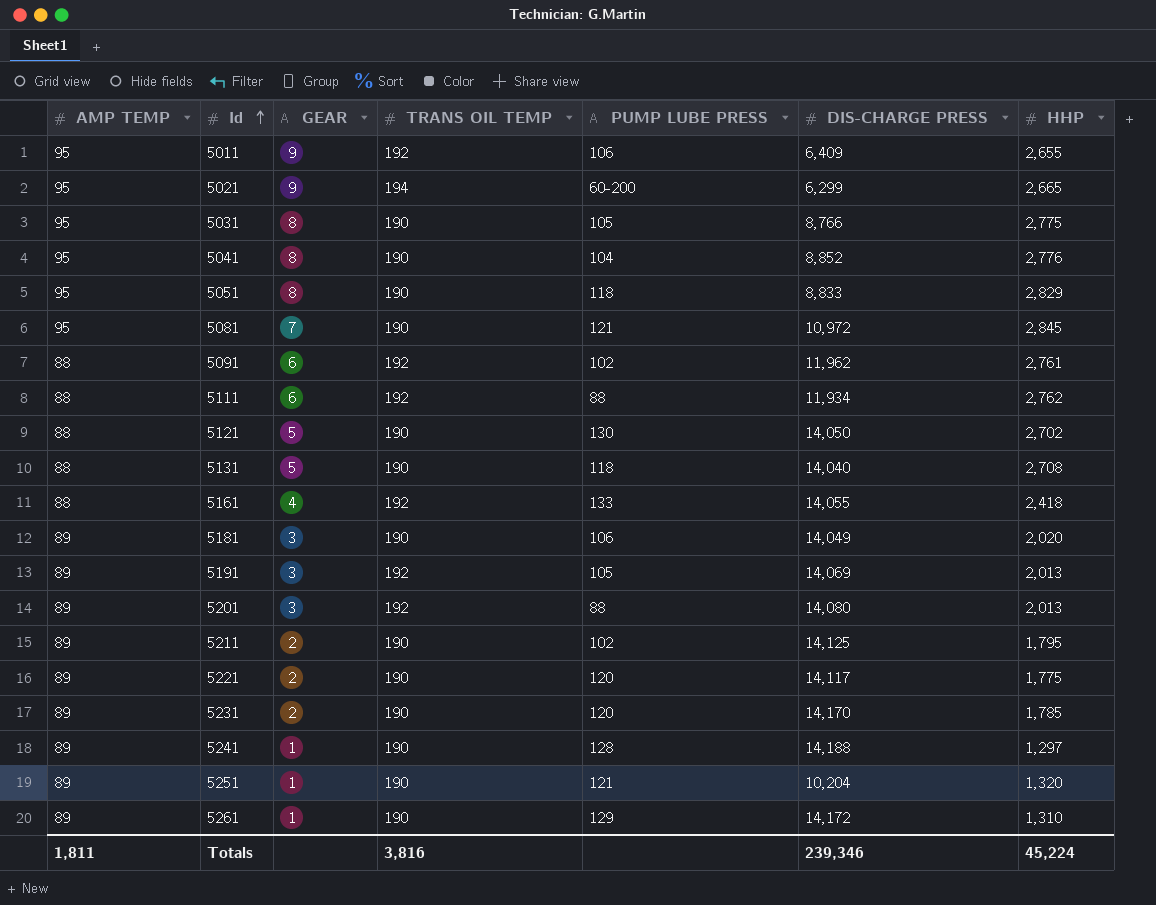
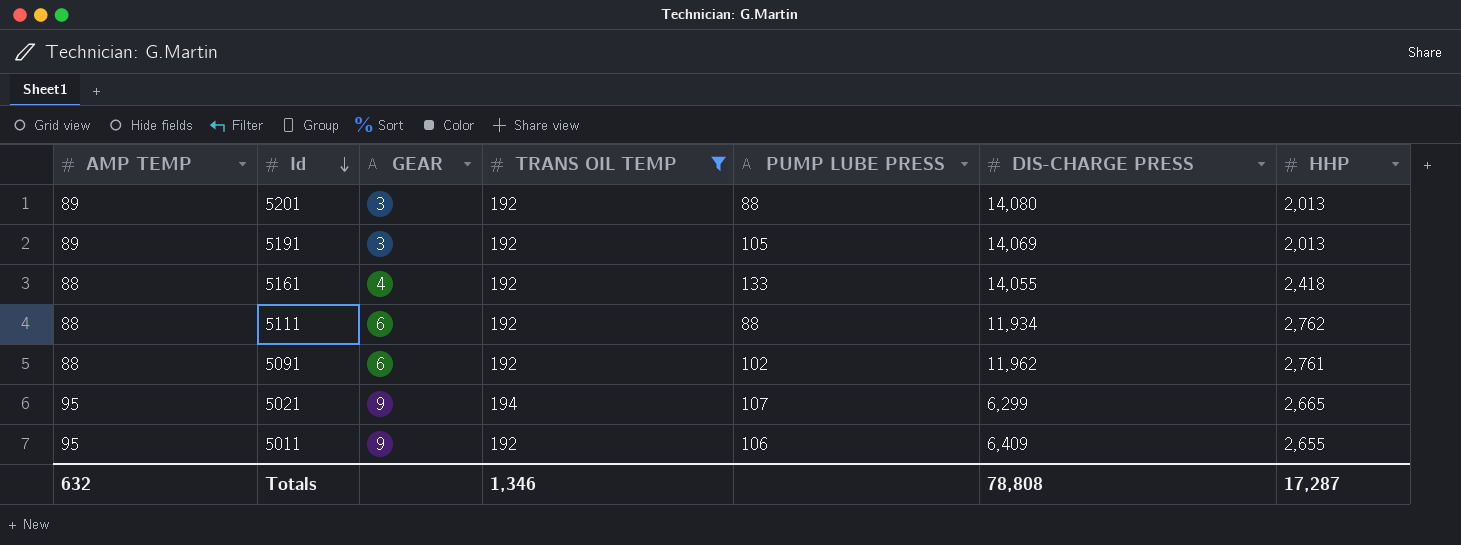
filter: none -> TRANS OIL TEMP != 190
row order: Id ascending -> Id descending
5021 | PUMP LUBE PRESS: 60-200 -> 107
Totals | AMP TEMP: 1,811 -> 632
Totals | TRANS OIL TEMP: 3,816 -> 1,346
Totals | DIS-CHARGE PRESS: 239,346 -> 78,808
Totals | HHP: 45,224 -> 17,287

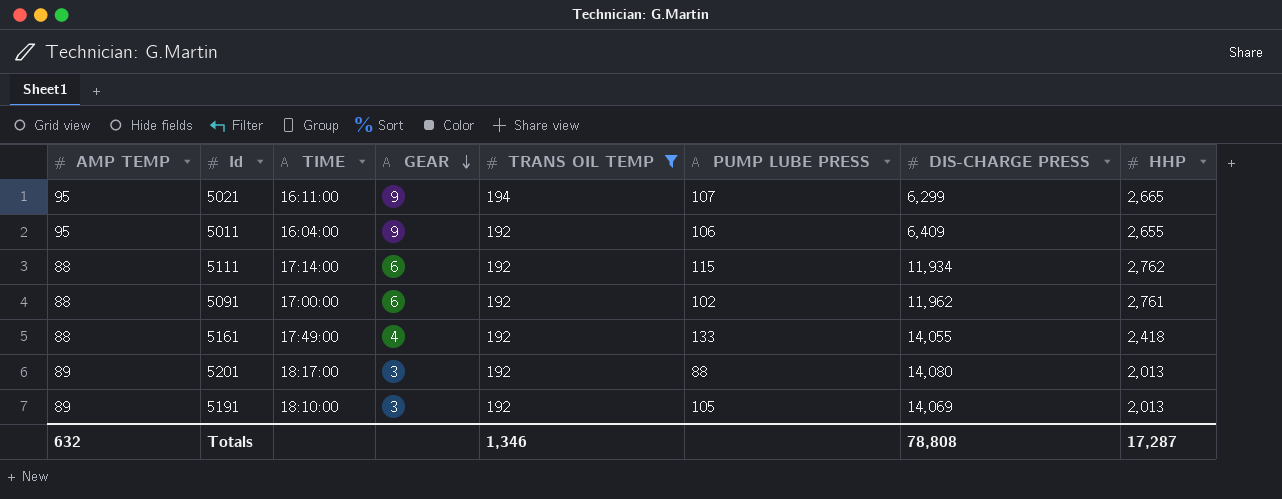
row order: Id descending -> GEAR descending
column TIME | position: none -> 3
5111 | PUMP LUBE PRESS: 88 -> 115

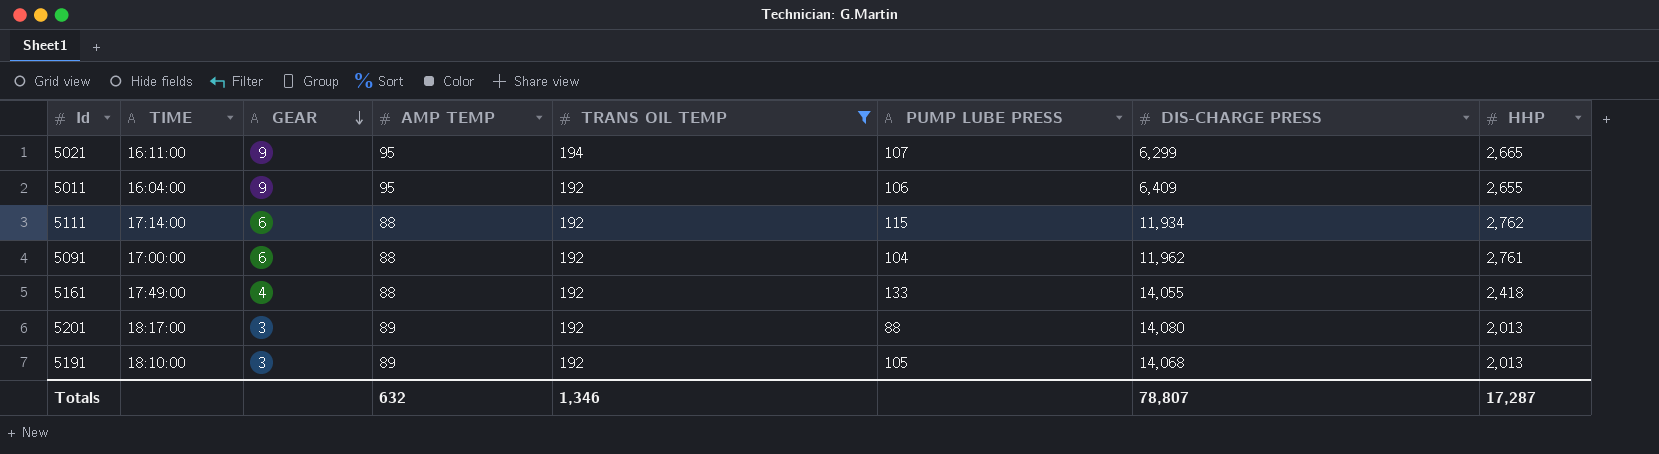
column AMP TEMP | position: 1 -> 4
5091 | PUMP LUBE PRESS: 102 -> 104
5191 | DIS-CHARGE PRESS: 14,069 -> 14,068
Totals | DIS-CHARGE PRESS: 78,808 -> 78,807

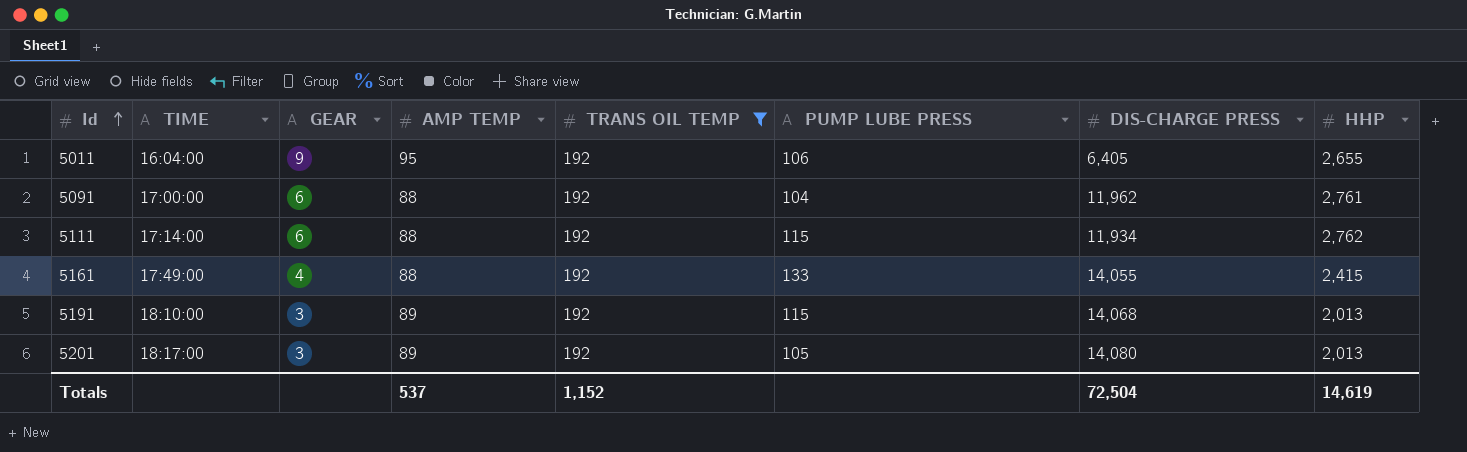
row order: GEAR descending -> Id ascending
row 5021: 16:11:00 | 9 | 95 | 194 | 107 | 6,299 | 2,665 -> none
5011 | DIS-CHARGE PRESS: 6,409 -> 6,405
5161 | HHP: 2,418 -> 2,415
5191 | PUMP LUBE PRESS: 105 -> 115
5201 | PUMP LUBE PRESS: 88 -> 105
Totals | AMP TEMP: 632 -> 537
Totals | TRANS OIL TEMP: 1,346 -> 1,152
Totals | DIS-CHARGE PRESS: 78,807 -> 72,504
Totals | HHP: 17,287 -> 14,619

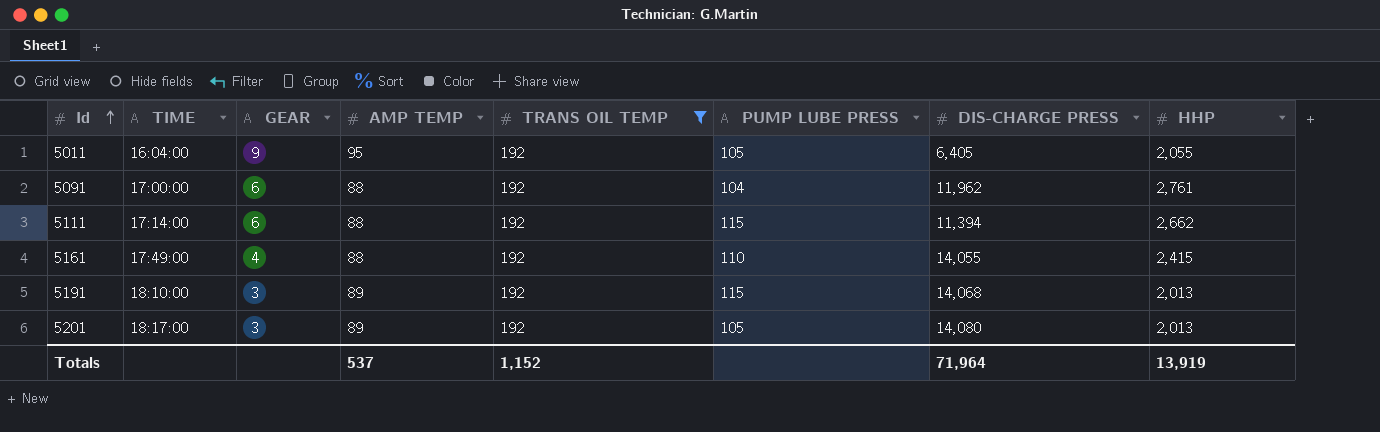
5011 | PUMP LUBE PRESS: 106 -> 105
5011 | HHP: 2,655 -> 2,055
5111 | DIS-CHARGE PRESS: 11,934 -> 11,394
5111 | HHP: 2,762 -> 2,662
5161 | PUMP LUBE PRESS: 133 -> 110
Totals | DIS-CHARGE PRESS: 72,504 -> 71,964
Totals | HHP: 14,619 -> 13,919

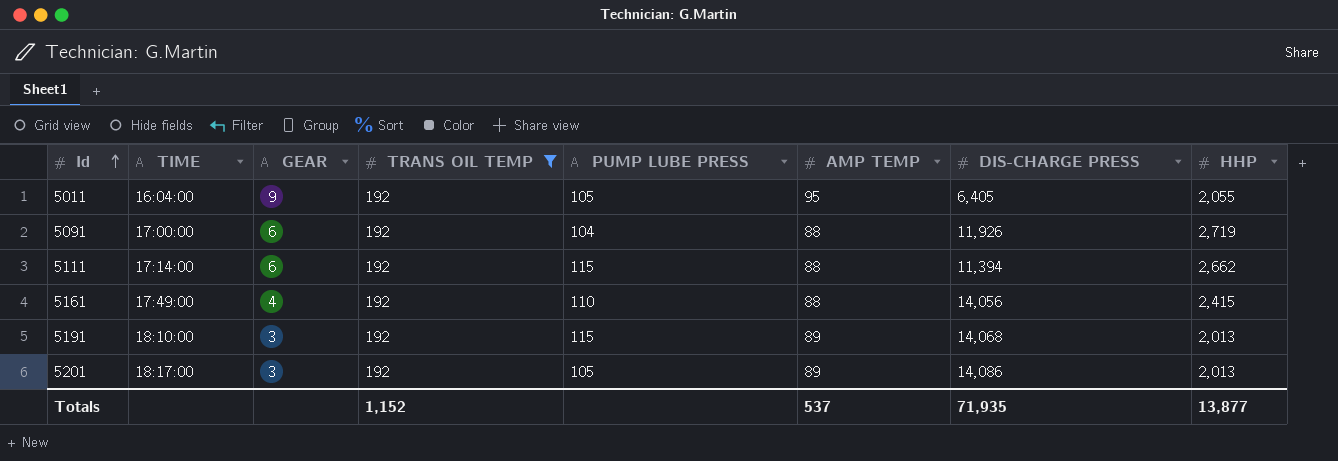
column AMP TEMP | position: 4 -> 6
5091 | DIS-CHARGE PRESS: 11,962 -> 11,926
5091 | HHP: 2,761 -> 2,719
5161 | DIS-CHARGE PRESS: 14,055 -> 14,056
5201 | DIS-CHARGE PRESS: 14,080 -> 14,086
Totals | DIS-CHARGE PRESS: 71,964 -> 71,935
Totals | HHP: 13,919 -> 13,877

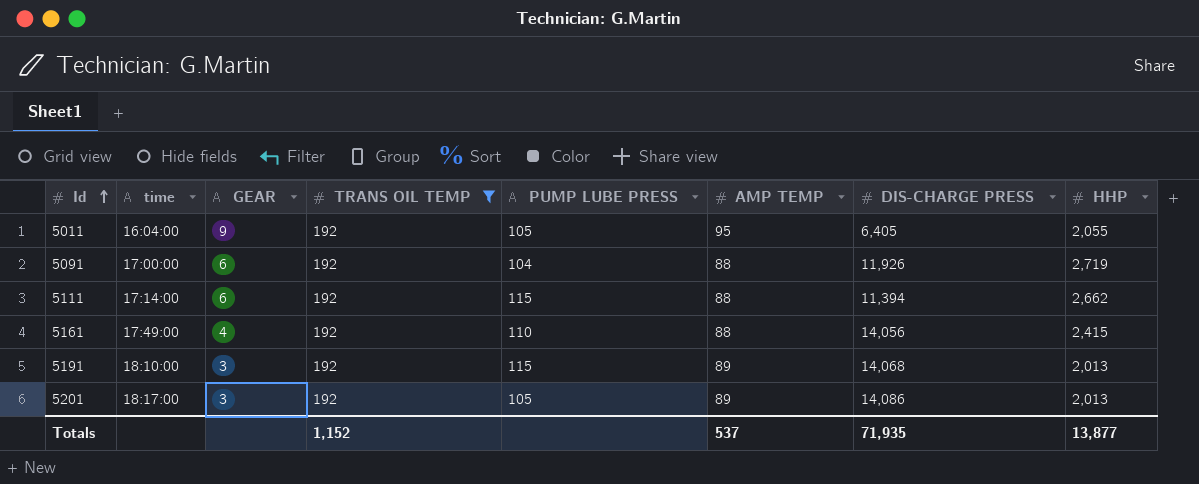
column name: TIME -> time

